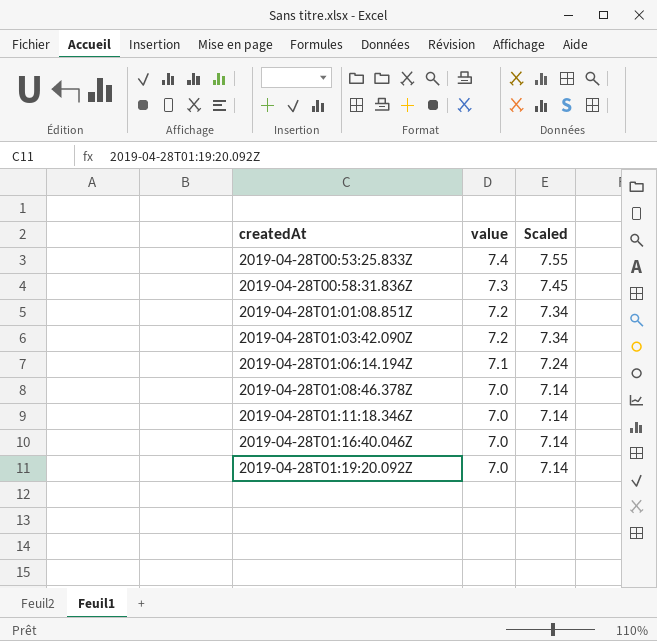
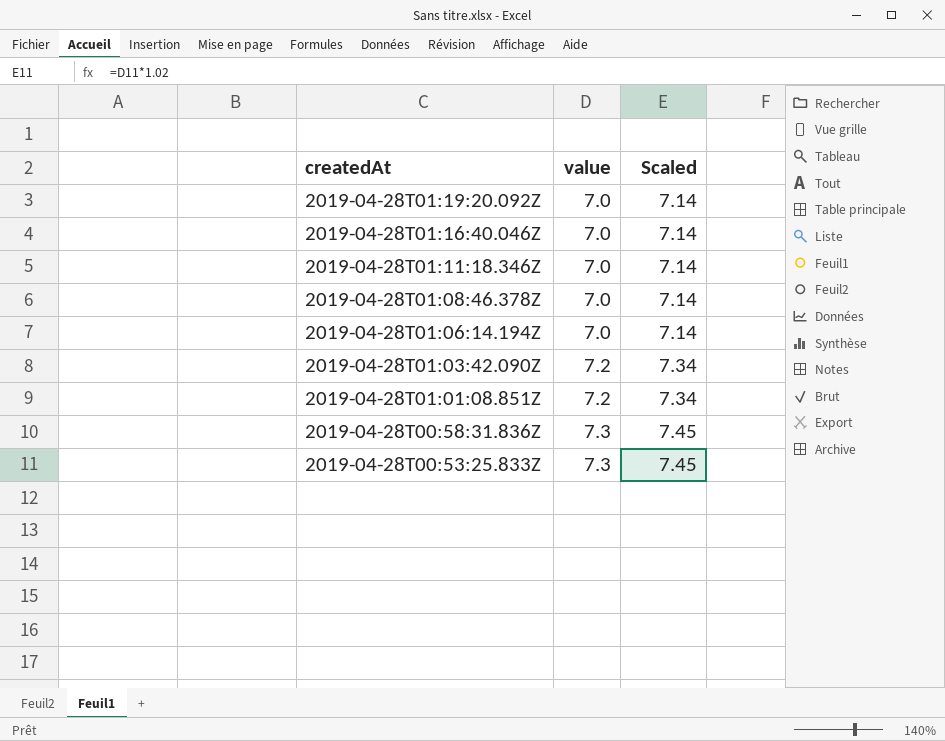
row order: createdAt ascending -> createdAt descending
2019-04-28T01:06:14.194Z | value: 7.1 -> 7.0
2019-04-28T01:06:14.194Z | Scaled: 7.24 -> 7.14
2019-04-28T00:53:25.833Z | value: 7.4 -> 7.3
2019-04-28T00:53:25.833Z | Scaled: 7.55 -> 7.45

